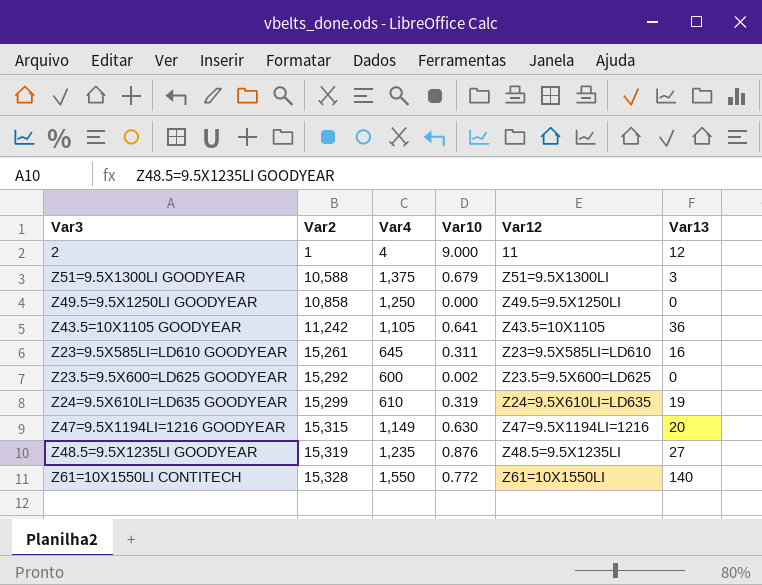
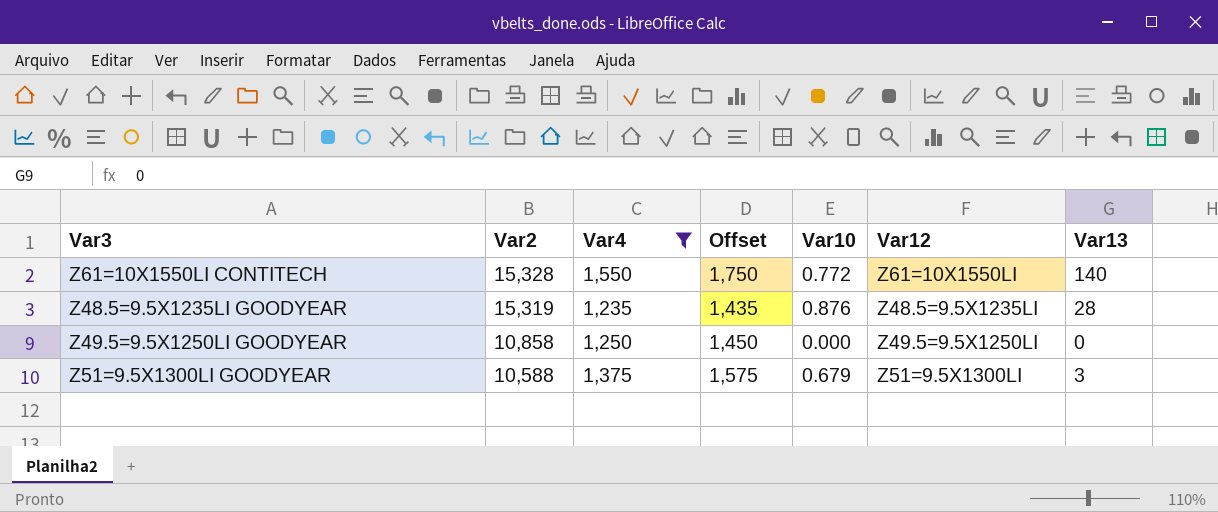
filter: none -> Var4 >= 1,235
row order: Var2 ascending -> Var2 descending
column Offset | formula: none -> [Var4] + 200
Z48.5=9.5X1235LI GOODYEAR | Var13: 27 -> 28

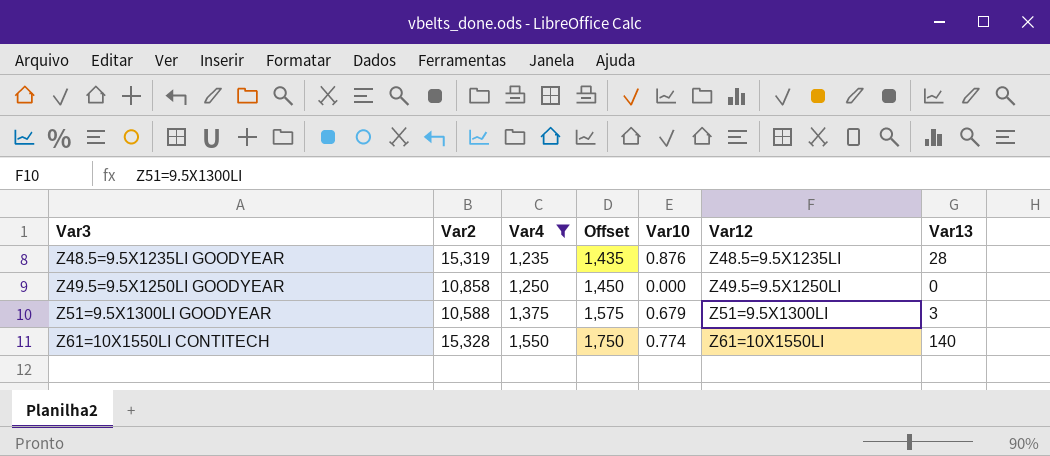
row order: Var2 descending -> Var3 ascending
Z61=10X1550LI CONTITECH | Var10: 0.772 -> 0.774

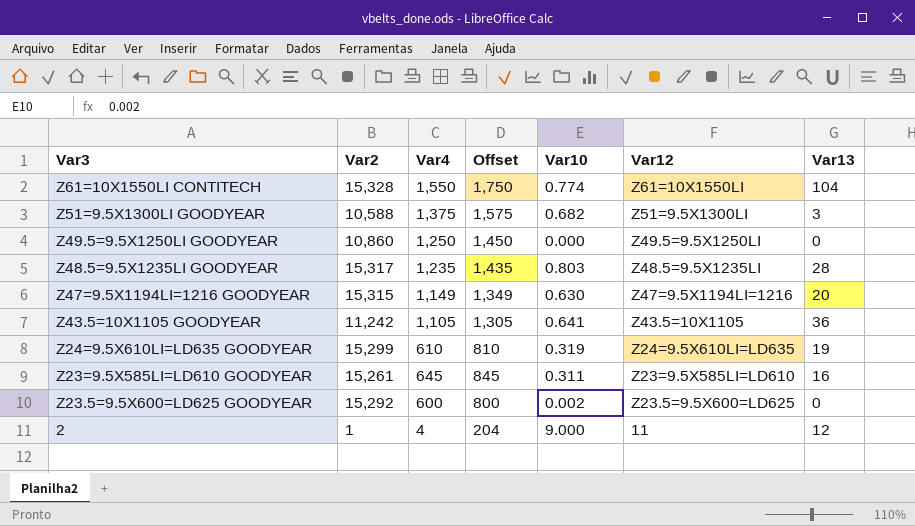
filter: Var4 >= 1,235 -> none
row order: Var3 ascending -> Var3 descending
Z61=10X1550LI CONTITECH | Var13: 140 -> 104
Z51=9.5X1300LI GOODYEAR | Var10: 0.679 -> 0.682
Z49.5=9.5X1250LI GOODYEAR | Var2: 10,858 -> 10,860
Z48.5=9.5X1235LI GOODYEAR | Var2: 15,319 -> 15,317
Z48.5=9.5X1235LI GOODYEAR | Var10: 0.876 -> 0.803

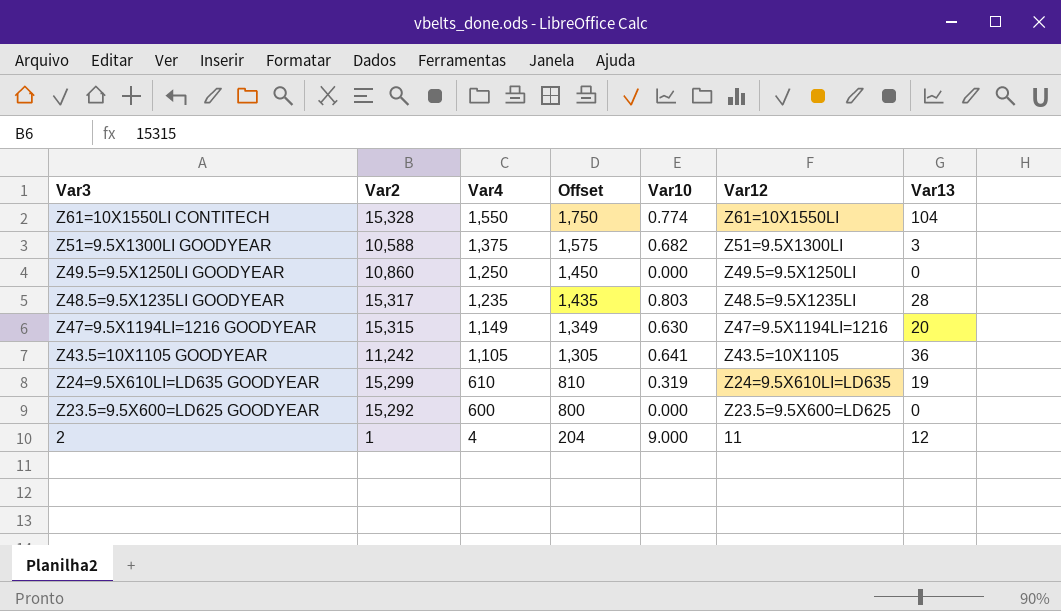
row Z23=9.5X585LI=LD610 GOODYEAR: 15,261 | 645 | 845 | 0.311 | Z23=9.5X585LI=LD610 | 16 -> none
Z23.5=9.5X600=LD625 GOODYEAR | Var10: 0.002 -> 0.000

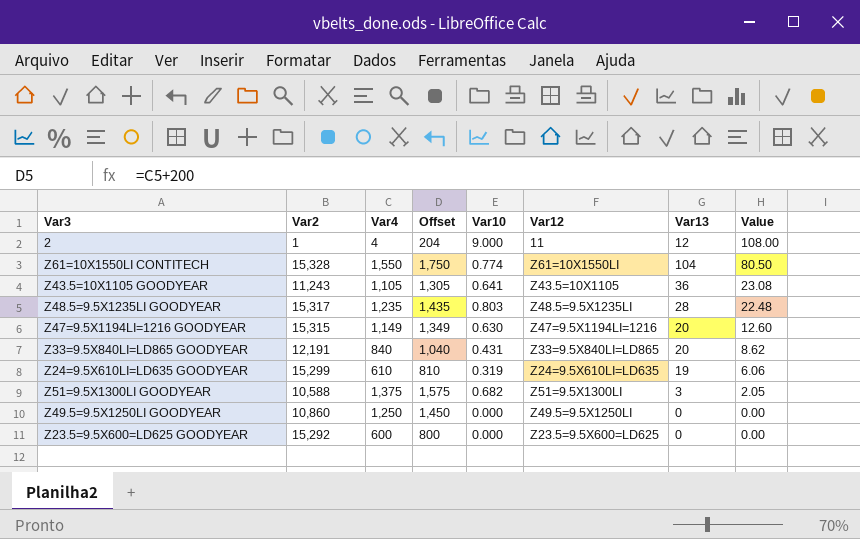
row order: Var3 descending -> Value descending
column Value | formula: none -> [Var10] * [Var13]
Z43.5=10X1105 GOODYEAR | Var2: 11,242 -> 11,243
row Z33=9.5X840LI=LD865 GOODYEAR: none -> 12,191 | 840 | 1,040 | 0.431 | Z33=9.5X840LI=LD865 | 20 | 8.62

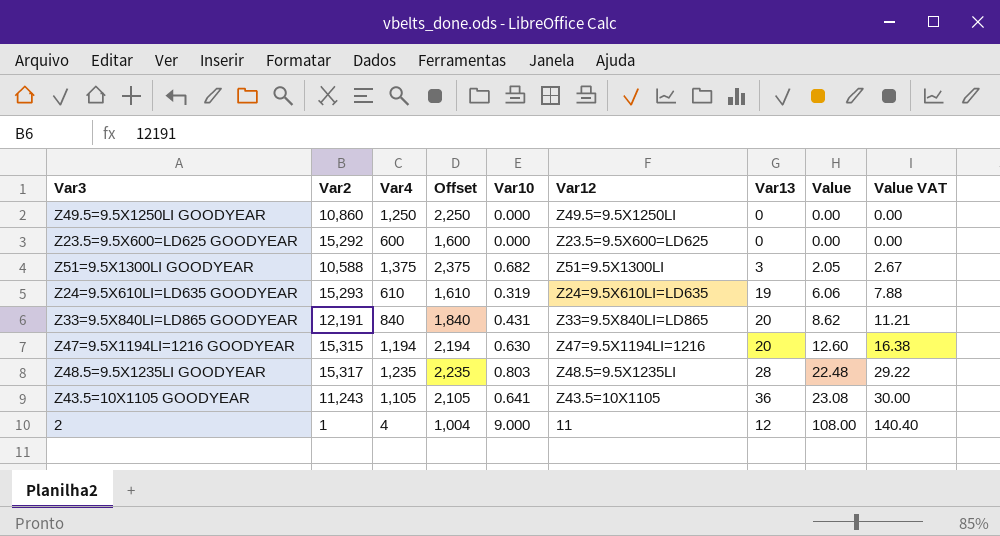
row order: Value descending -> Value ascending
column Offset | formula: [Var4] + 200 -> [Var4] + 1000
column Value VAT | formula: none -> [Value] * 1.3
row Z61=10X1550LI CONTITECH: 15,328 | 1,550 | 1,750 | 0.774 | Z61=10X1550LI | 104 | 80.50 -> none
Z24=9.5X610LI=LD635 GOODYEAR | Var2: 15,299 -> 15,293
Z47=9.5X1194LI=1216 GOODYEAR | Var4: 1,149 -> 1,194

